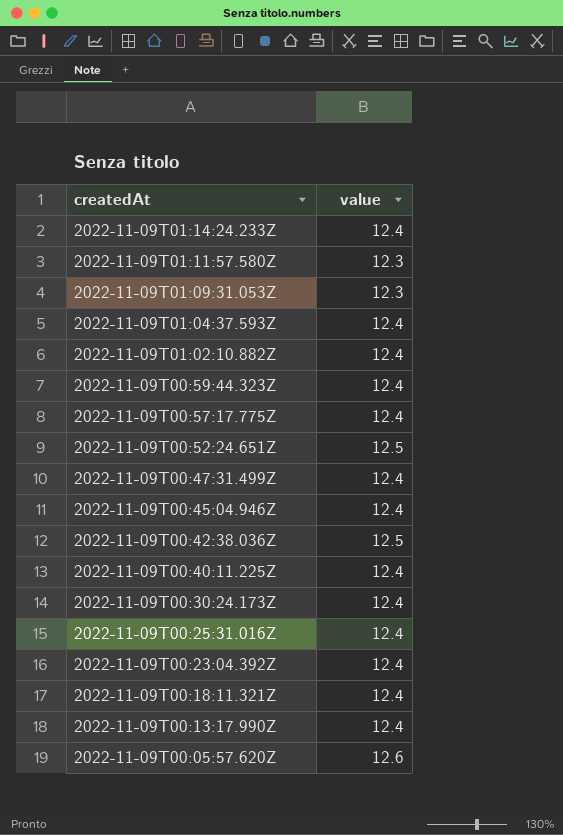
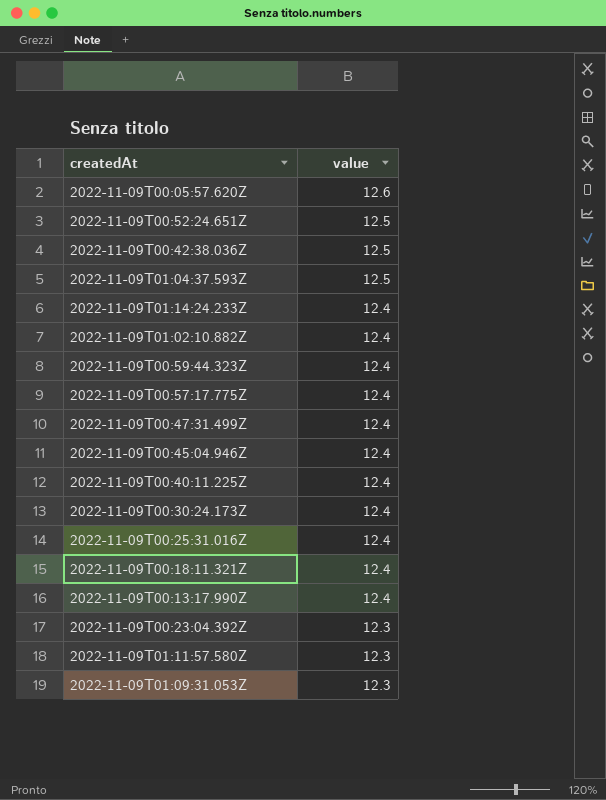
row order: createdAt descending -> value descending
2022-11-09T01:04:37.593Z | value: 12.4 -> 12.5
2022-11-09T00:23:04.392Z | value: 12.4 -> 12.3

